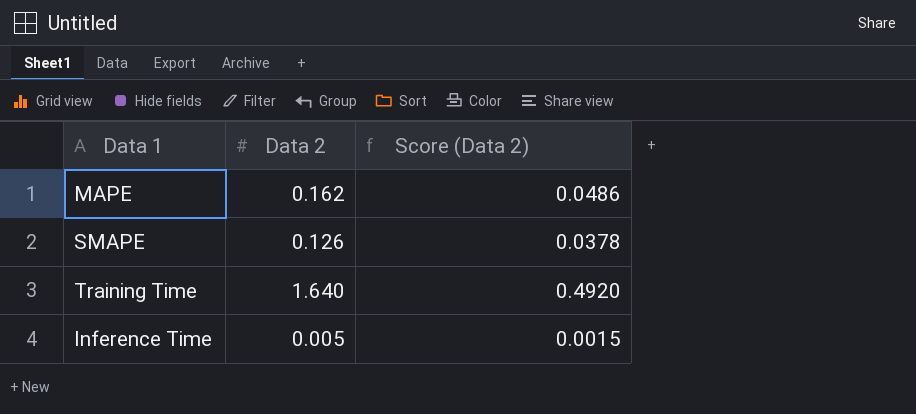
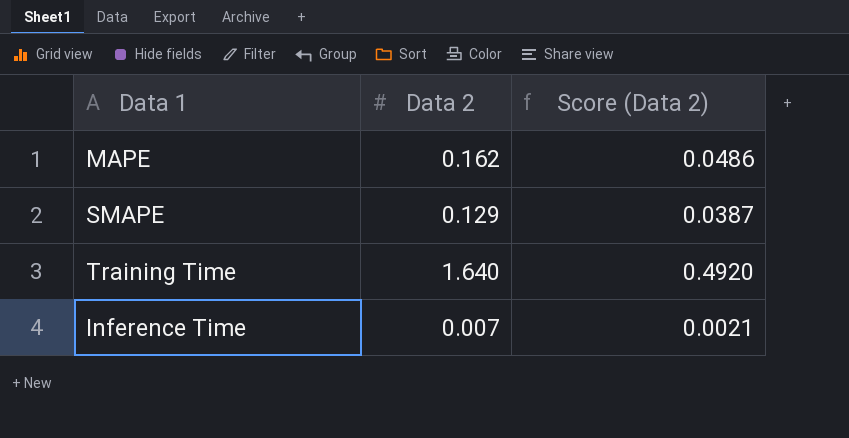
SMAPE | Data 2: 0.126 -> 0.129
SMAPE | Score (Data 2): 0.0378 -> 0.0387
Inference Time | Data 2: 0.005 -> 0.007
Inference Time | Score (Data 2): 0.0015 -> 0.0021

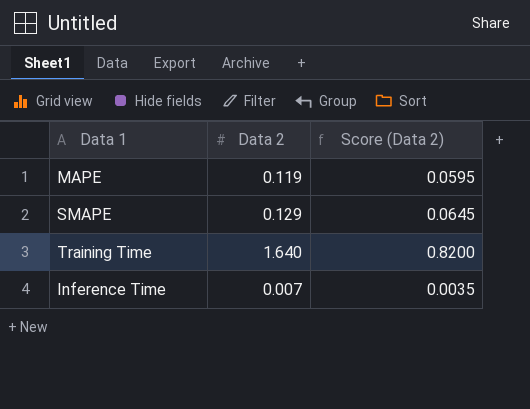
column Score (Data 2) | formula: [Data 2] * 0.3 -> [Data 2] * 0.5
MAPE | Data 2: 0.162 -> 0.119

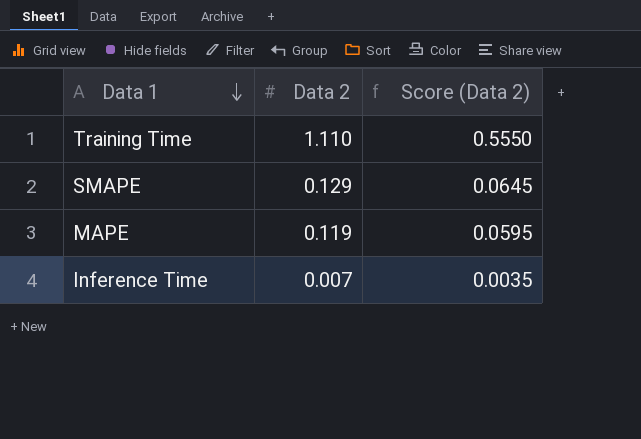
row order: none -> Data 1 descending
Training Time | Data 2: 1.640 -> 1.110
Training Time | Score (Data 2): 0.8200 -> 0.5550

